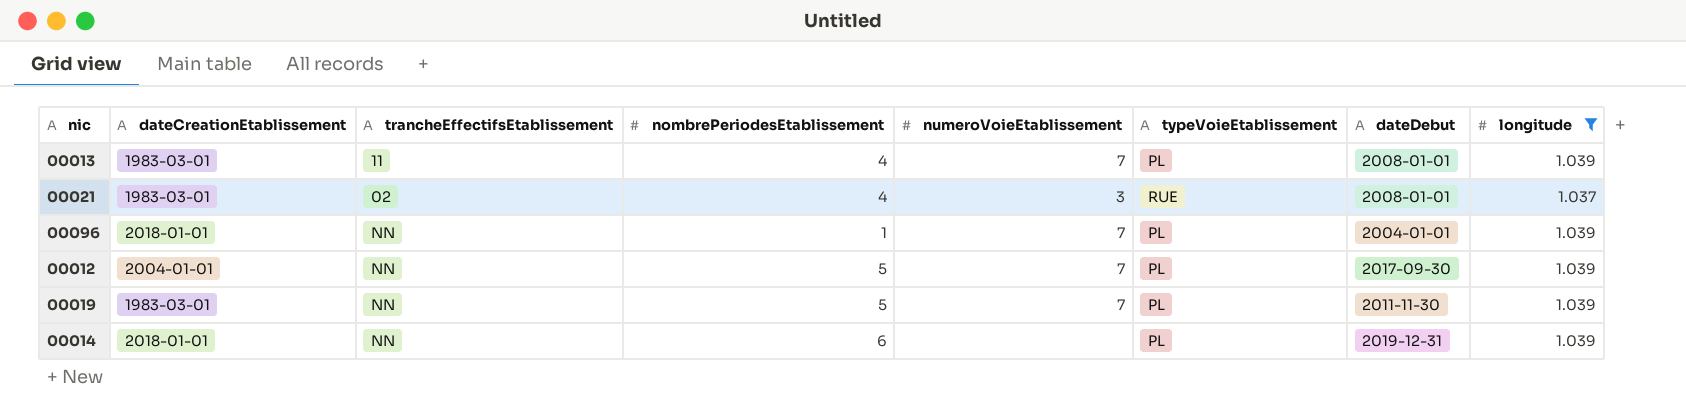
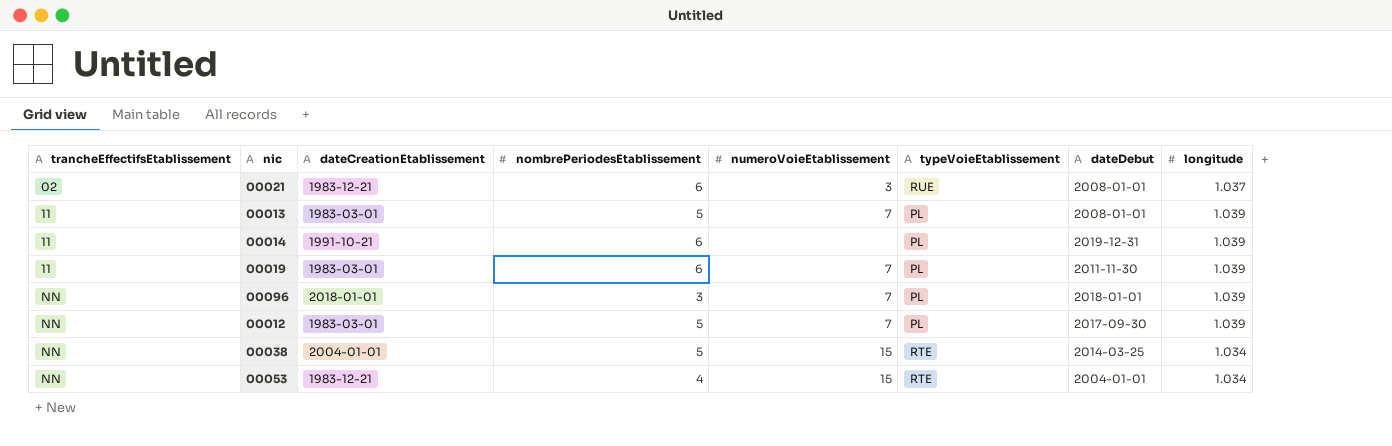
filter: longitude != 1.034 -> none
row order: none -> trancheEffectifsEtablissement ascending
column trancheEffectifsEtablissement | position: 3 -> 1
00021 | dateCreationEtablissement: 1983-03-01 -> 1983-12-21
00021 | nombrePeriodesEtablissement: 4 -> 6
00013 | nombrePeriodesEtablissement: 4 -> 5
00014 | trancheEffectifsEtablissement: NN -> 11
00014 | dateCreationEtablissement: 2018-01-01 -> 1991-10-21
00019 | trancheEffectifsEtablissement: NN -> 11
00019 | nombrePeriodesEtablissement: 5 -> 6
00096 | nombrePeriodesEtablissement: 1 -> 3
00096 | dateDebut: 2004-01-01 -> 2018-01-01
00012 | dateCreationEtablissement: 2004-01-01 -> 1983-03-01

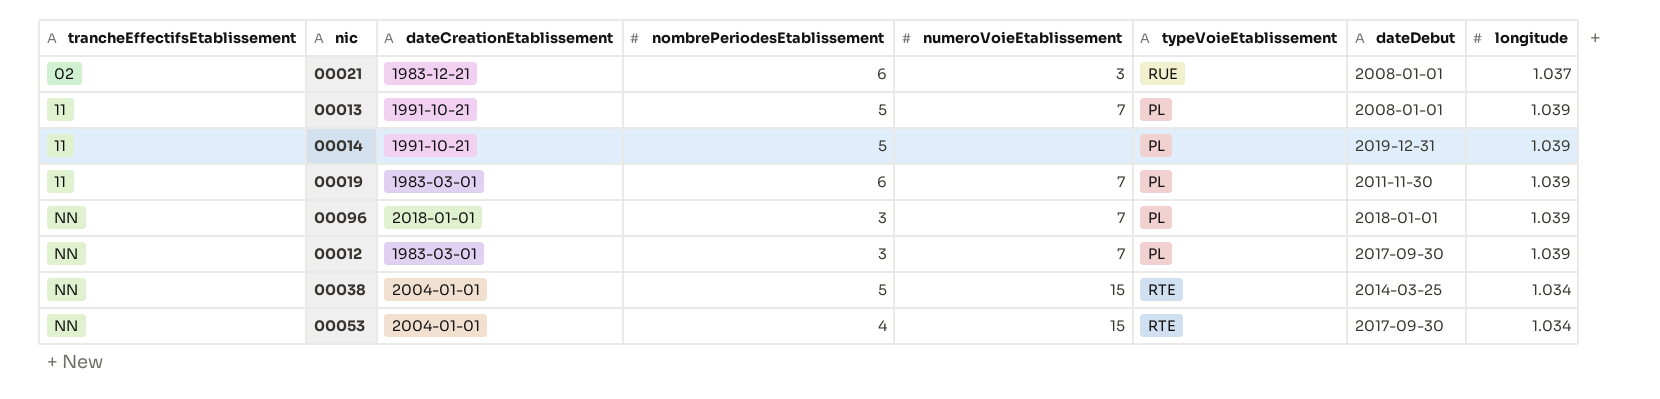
00013 | dateCreationEtablissement: 1983-03-01 -> 1991-10-21
00014 | nombrePeriodesEtablissement: 6 -> 5
00012 | nombrePeriodesEtablissement: 5 -> 3
00053 | dateCreationEtablissement: 1983-12-21 -> 2004-01-01
00053 | dateDebut: 2004-01-01 -> 2017-09-30

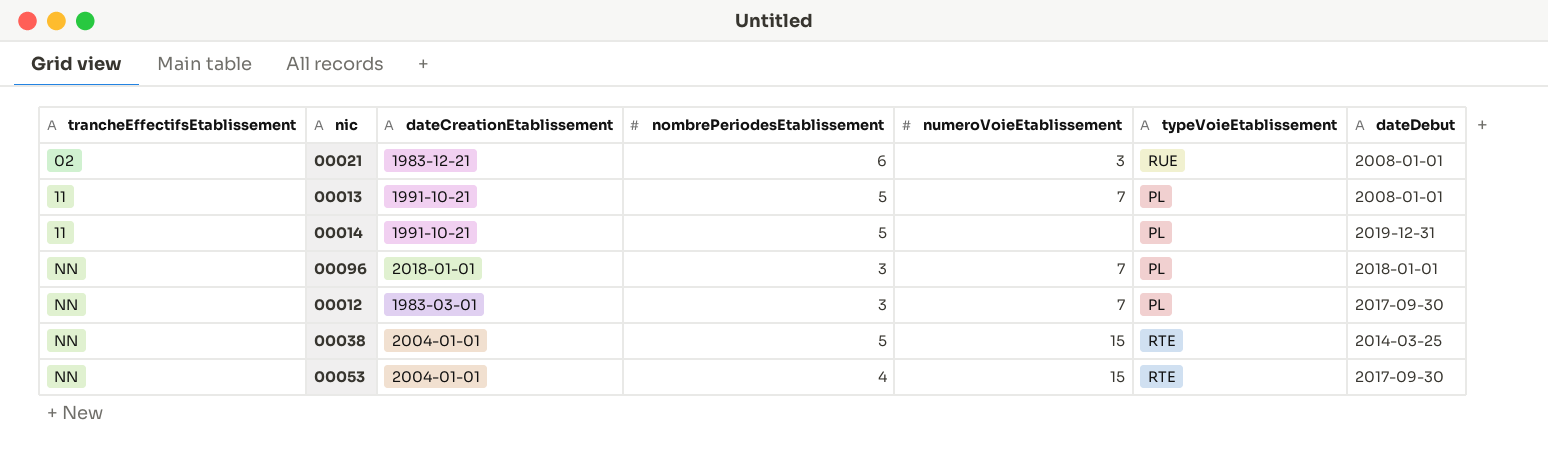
column longitude | position: 8 -> none
row 00019: 11 | 1983-03-01 | 6 | 7 | PL | 2011-11-30 | 1.039 -> none

